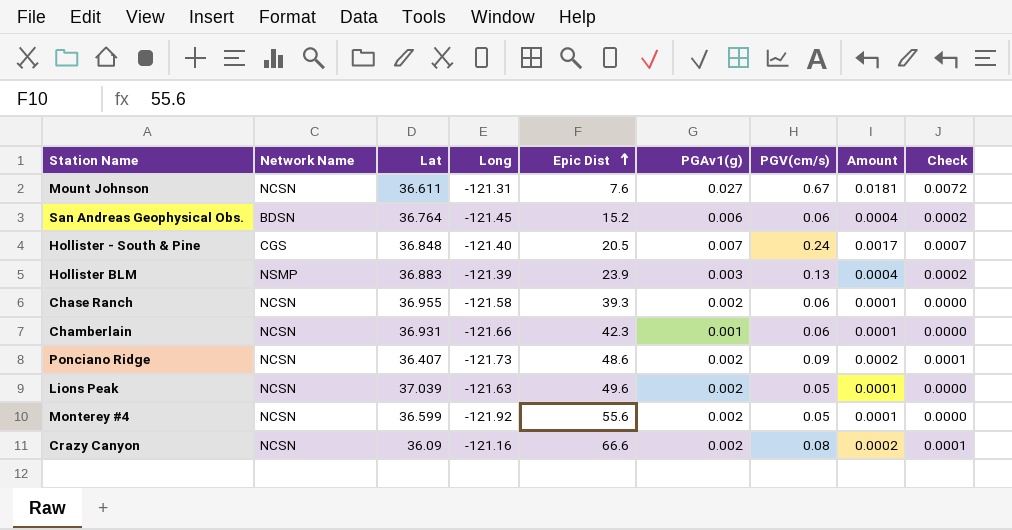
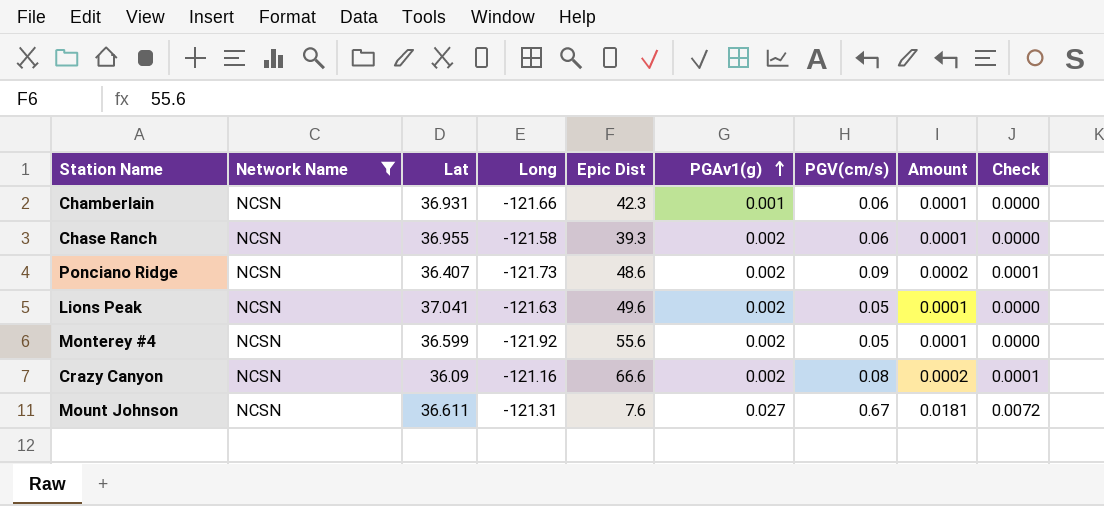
filter: none -> Network Name = NCSN
row order: Epic Dist ascending -> PGAv1(g) ascending
Lions Peak | Lat: 37.039 -> 37.041

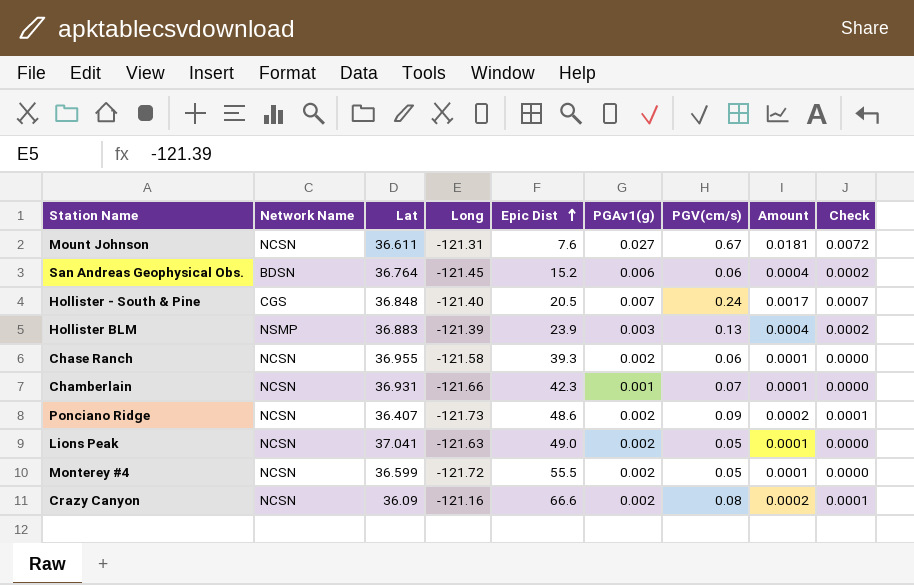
filter: Network Name = NCSN -> none
row order: PGAv1(g) ascending -> Epic Dist ascending
Chamberlain | PGV(cm/s): 0.06 -> 0.07
Lions Peak | Epic Dist: 49.6 -> 49.0
Monterey #4 | Long: -121.92 -> -121.72
Monterey #4 | Epic Dist: 55.6 -> 55.5

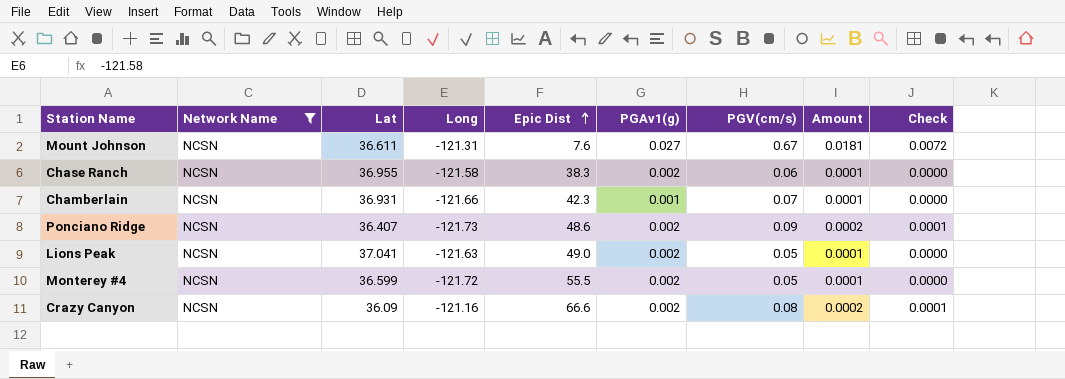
filter: none -> Network Name = NCSN
Chase Ranch | Epic Dist: 39.3 -> 38.3

